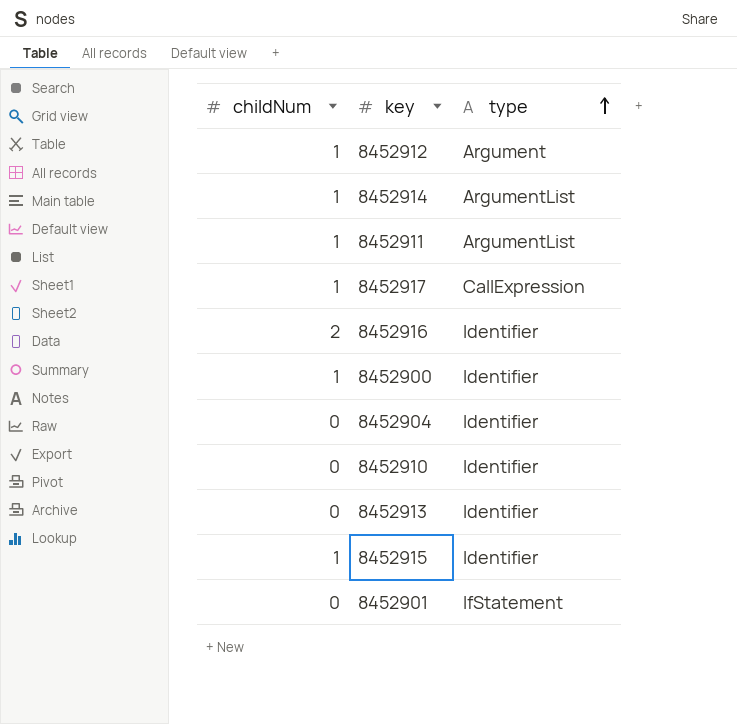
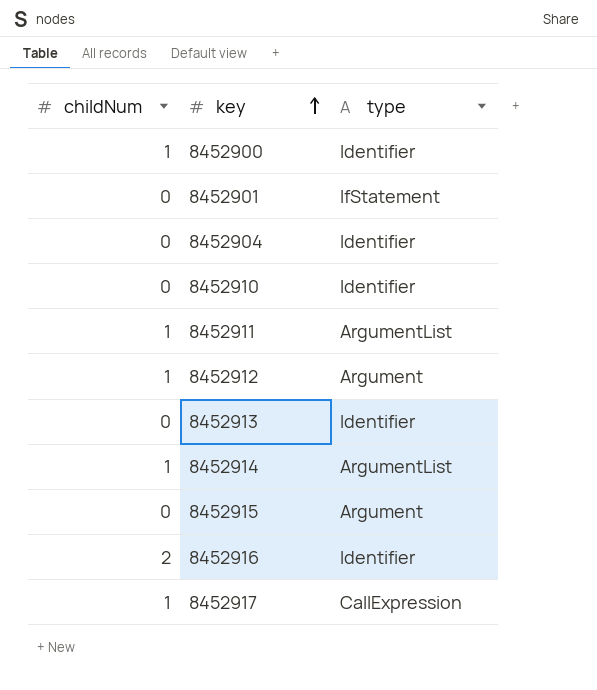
row order: type ascending -> key ascending
8452915 | childNum: 1 -> 0
8452915 | type: Identifier -> Argument

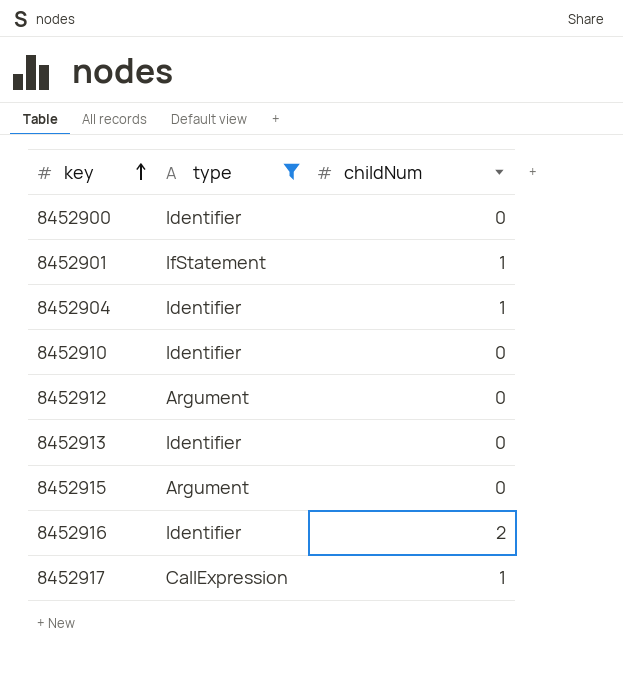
filter: none -> type != ArgumentList
column childNum | position: 1 -> 3
8452900 | childNum: 1 -> 0
8452901 | childNum: 0 -> 1
8452904 | childNum: 0 -> 1
8452912 | childNum: 1 -> 0

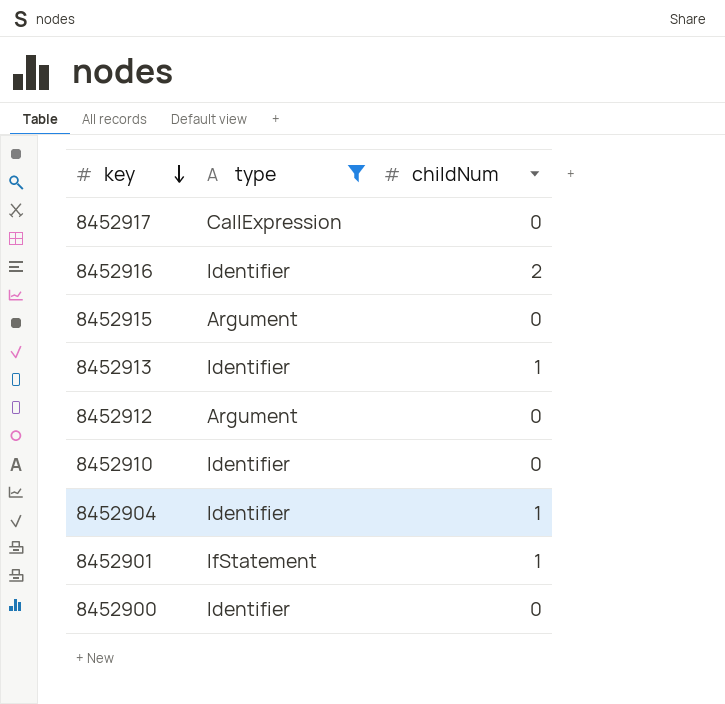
row order: key ascending -> key descending
8452917 | childNum: 1 -> 0
8452913 | childNum: 0 -> 1

